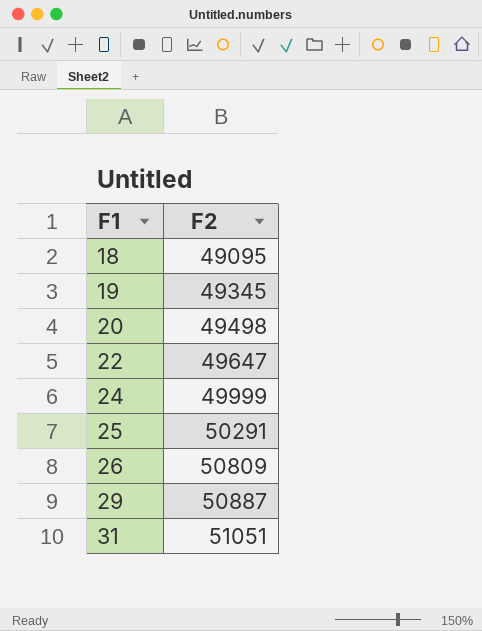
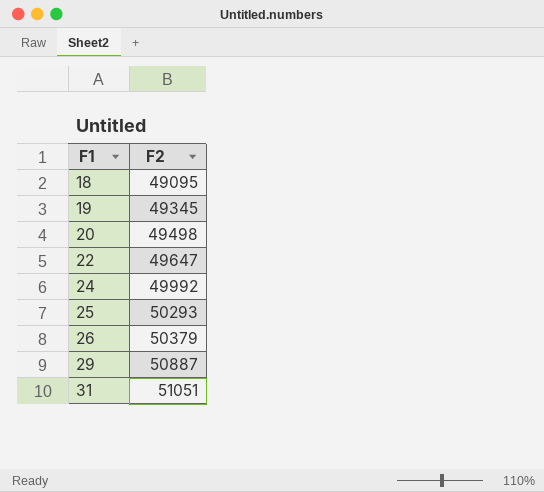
24 | F2: 49999 -> 49992
25 | F2: 50291 -> 50293
26 | F2: 50809 -> 50379

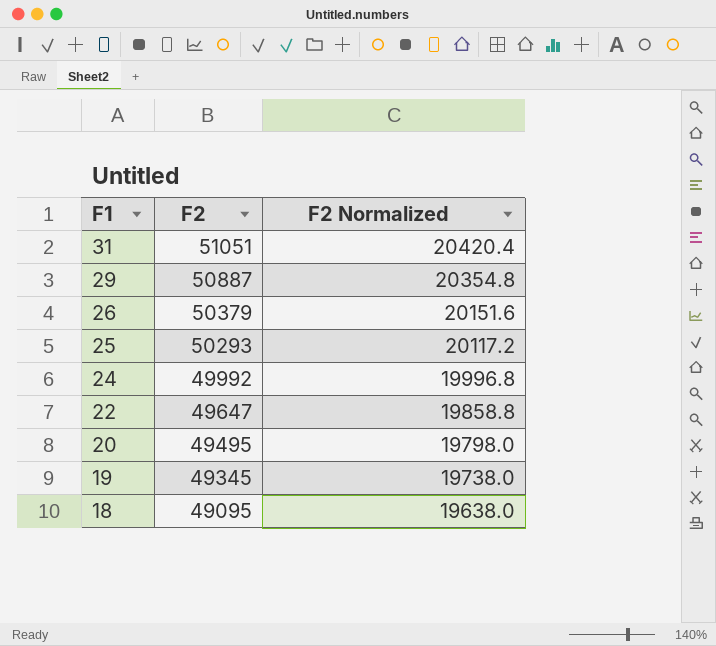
row order: F1 ascending -> F1 descending
column F2 Normalized | formula: none -> [F2] * 0.4
20 | F2: 49498 -> 49495

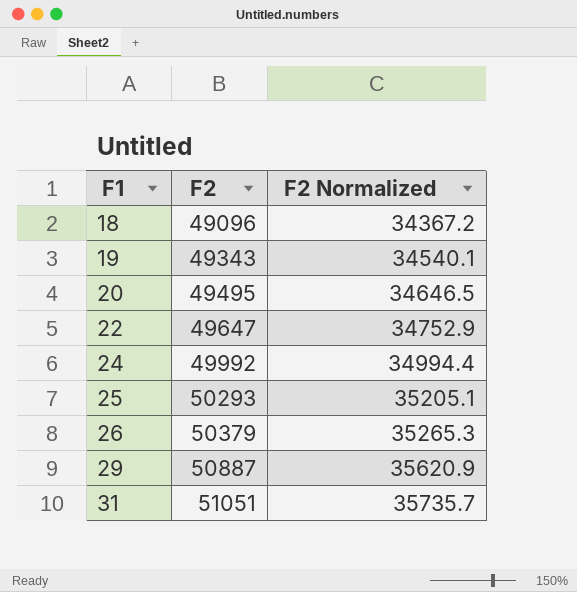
row order: F1 descending -> F1 ascending
column F2 Normalized | formula: [F2] * 0.4 -> [F2] * 0.7
18 | F2: 49095 -> 49096
19 | F2: 49345 -> 49343

